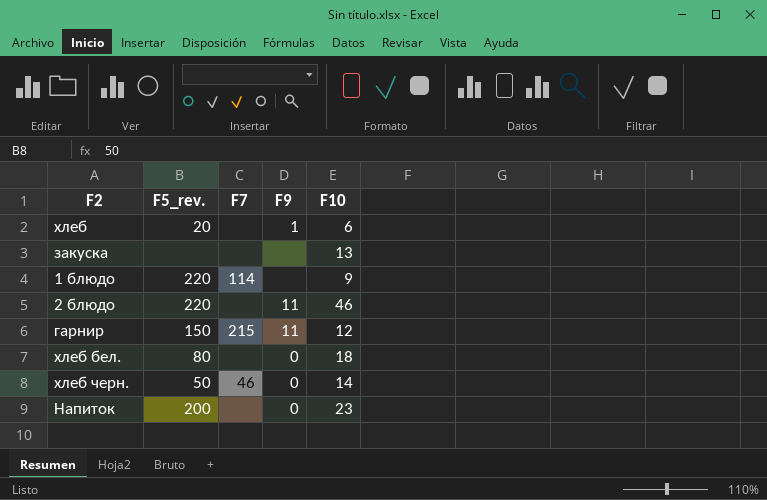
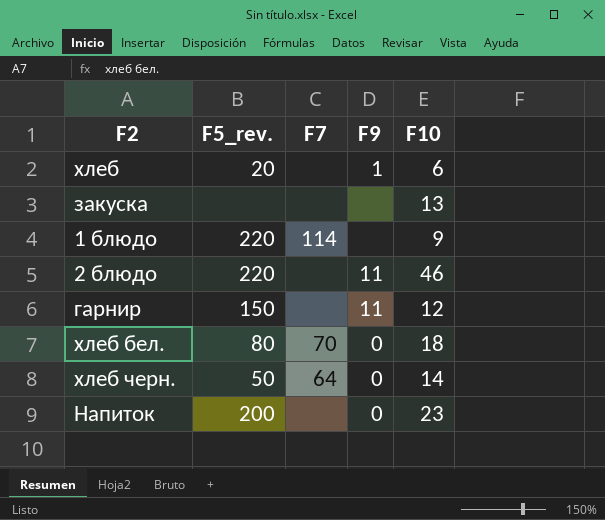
гарнир | F7: 215 -> none
хлеб бел. | F7: none -> 70
хлеб черн. | F7: 46 -> 64

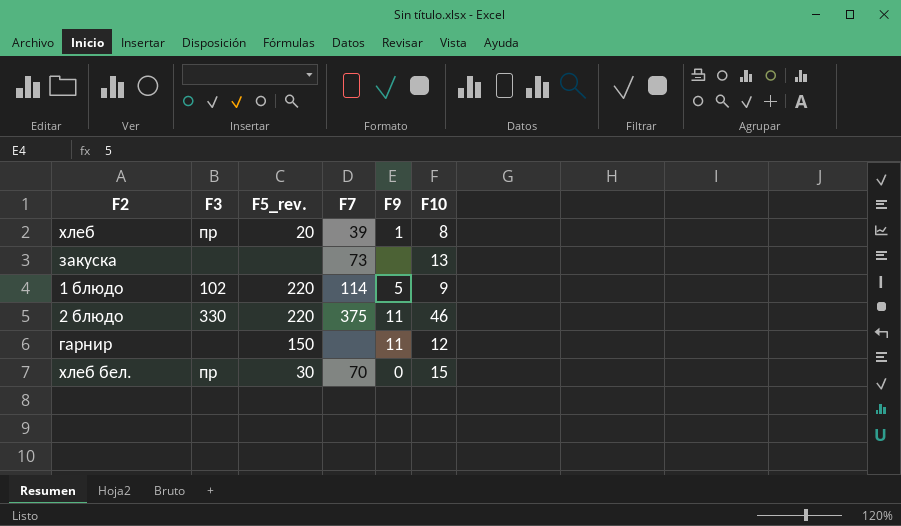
column F3 | position: none -> 2
row хлеб черн.: 50 | 64 | 0 | 14 -> none
row Напиток: 200 | none | 0 | 23 -> none
хлеб | F7: none -> 39
хлеб | F10: 6 -> 8
закуска | F7: none -> 73
1 блюдо | F9: none -> 5
2 блюдо | F7: none -> 375
хлеб бел. | F5_rev.: 80 -> 30
хлеб бел. | F10: 18 -> 15

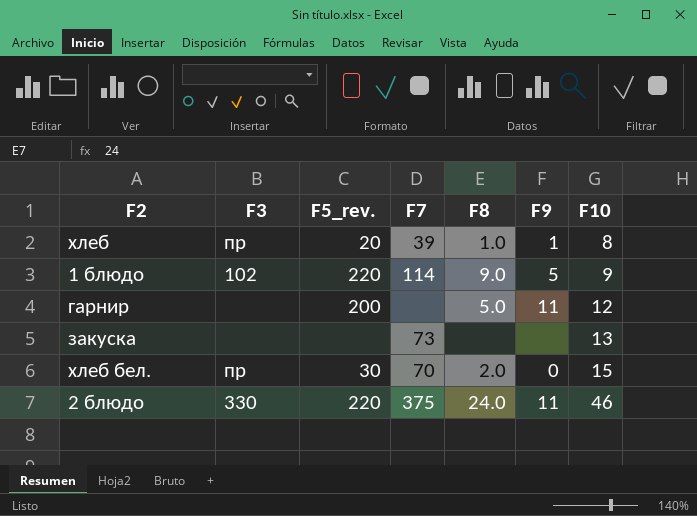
row order: none -> F10 ascending
column F8 | position: none -> 5
гарнир | F5_rev.: 150 -> 200

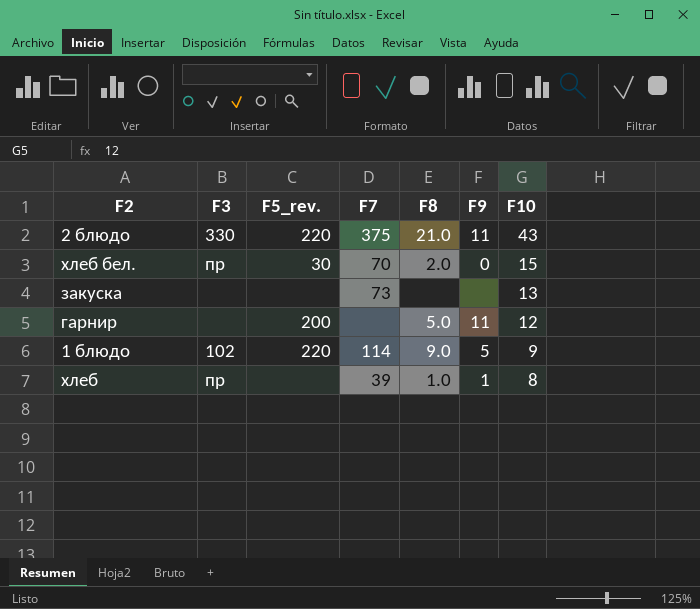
row order: F10 ascending -> F10 descending
2 блюдо | F8: 24.0 -> 21.0
2 блюдо | F10: 46 -> 43
хлеб | F5_rev.: 20 -> none

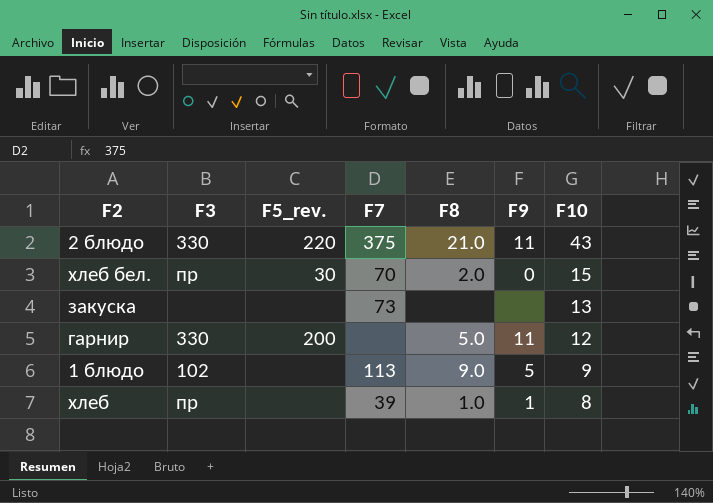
гарнир | F3: none -> 330
1 блюдо | F5_rev.: 220 -> none
1 блюдо | F7: 114 -> 113

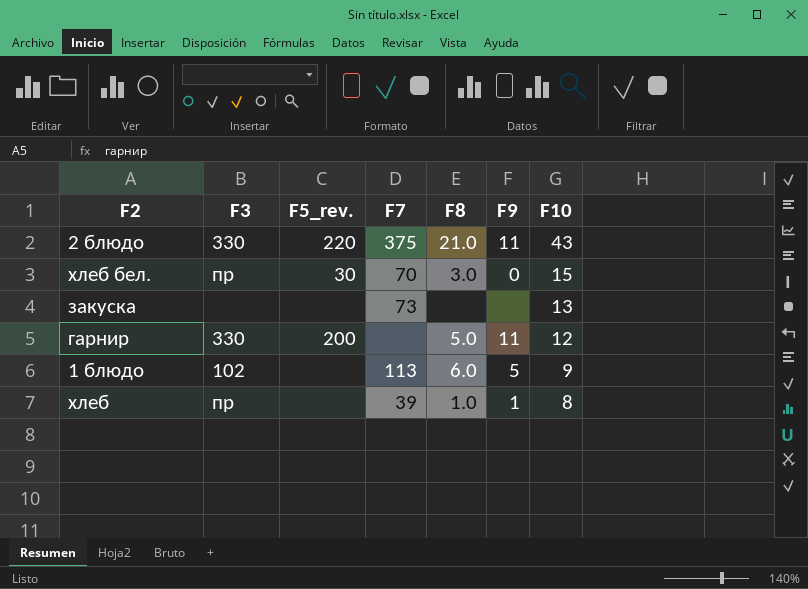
хлеб бел. | F8: 2.0 -> 3.0
1 блюдо | F8: 9.0 -> 6.0

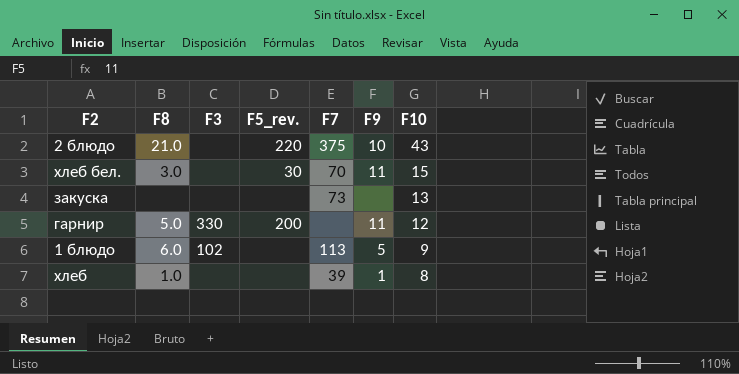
column F8 | position: 5 -> 2
2 блюдо | F3: 330 -> none
2 блюдо | F9: 11 -> 10
хлеб бел. | F3: пр -> none
хлеб бел. | F9: 0 -> 11
хлеб | F3: пр -> none

